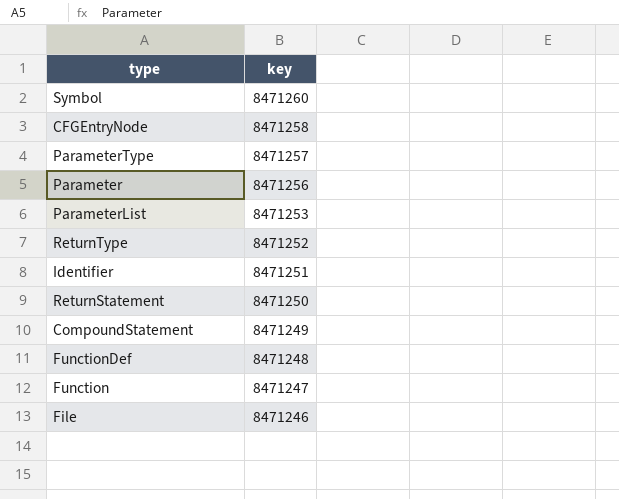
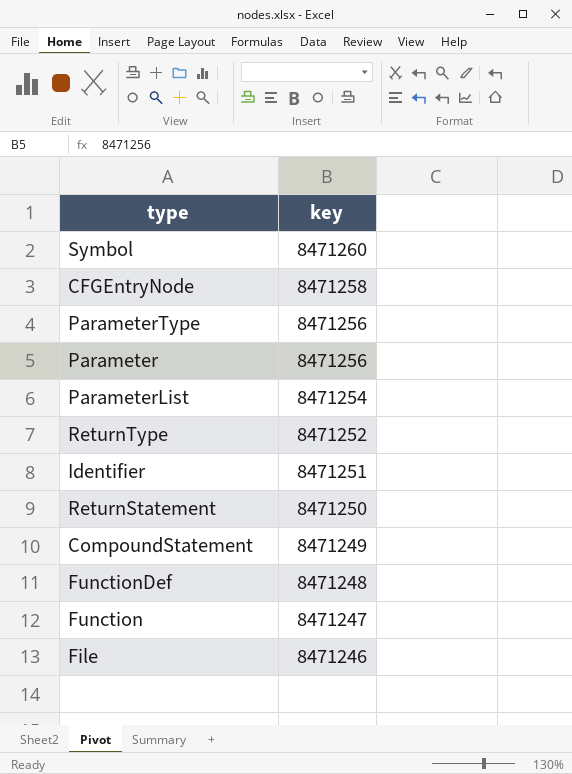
ParameterType | key: 8471257 -> 8471256
ParameterList | key: 8471253 -> 8471254

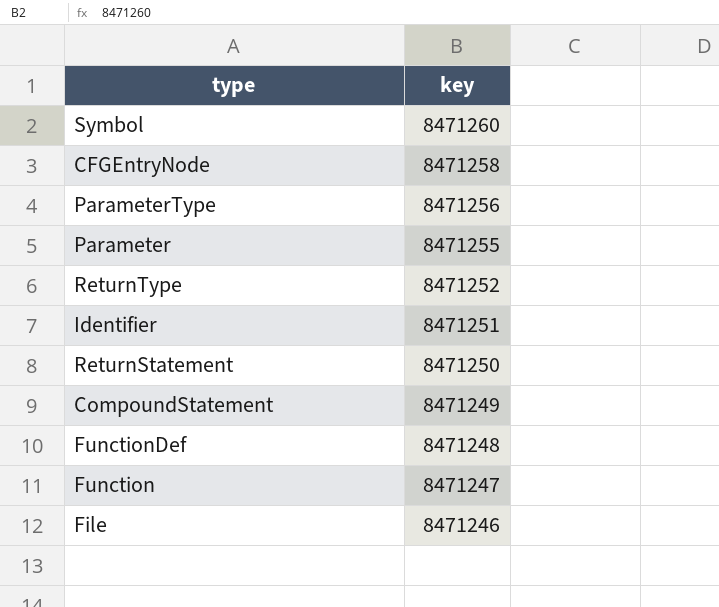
row ParameterList: 8471254 -> none
Parameter | key: 8471256 -> 8471255

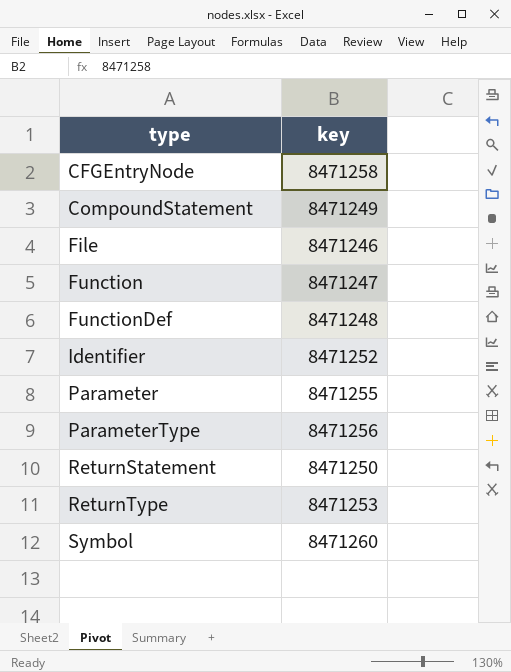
row order: key descending -> type ascending
Identifier | key: 8471251 -> 8471252
ReturnType | key: 8471252 -> 8471253

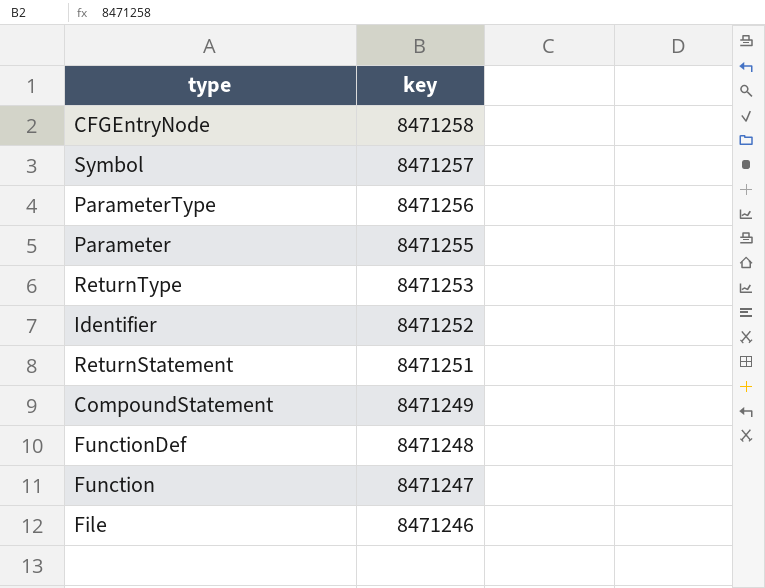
row order: type ascending -> key descending
Symbol | key: 8471260 -> 8471257
ReturnStatement | key: 8471250 -> 8471251

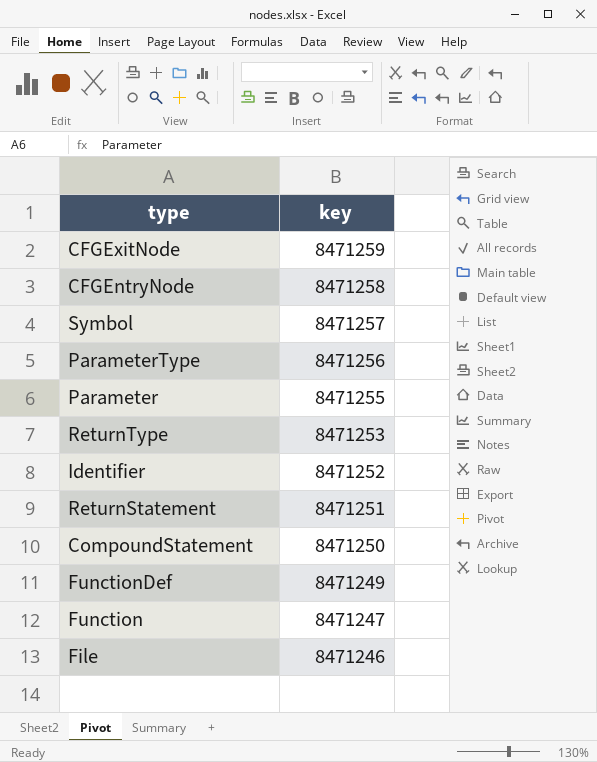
row CFGExitNode: none -> 8471259
CompoundStatement | key: 8471249 -> 8471250
FunctionDef | key: 8471248 -> 8471249

